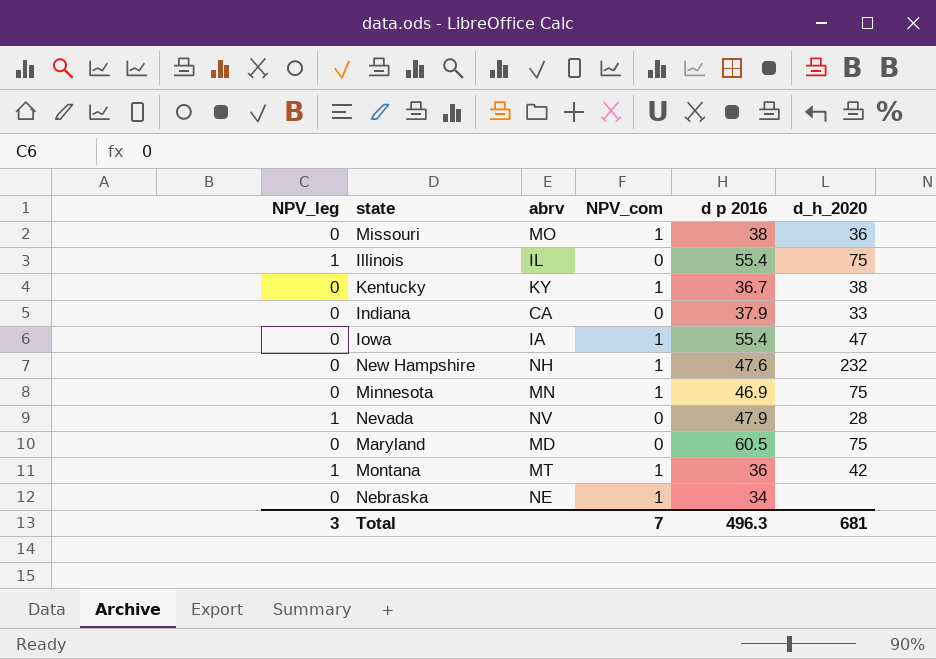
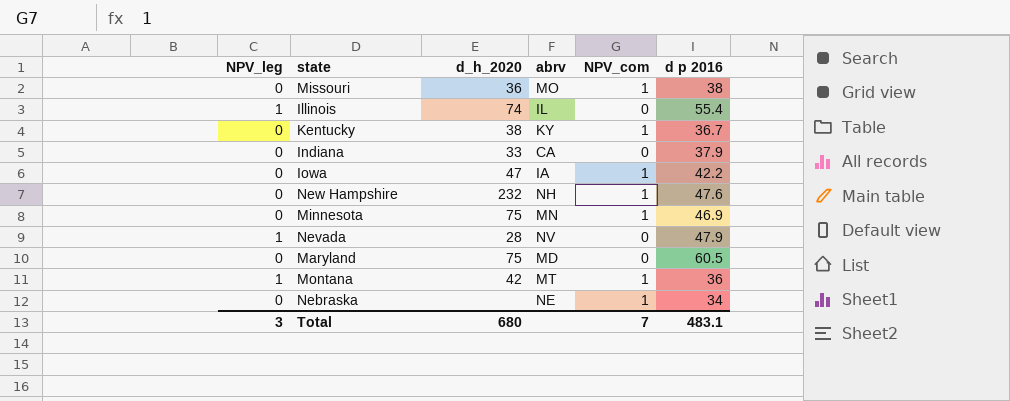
column d_h_2020 | position: 6 -> 3
Illinois | d_h_2020: 75 -> 74
Iowa | d p 2016: 55.4 -> 42.2
Total | d_h_2020: 681 -> 680
Total | d p 2016: 496.3 -> 483.1

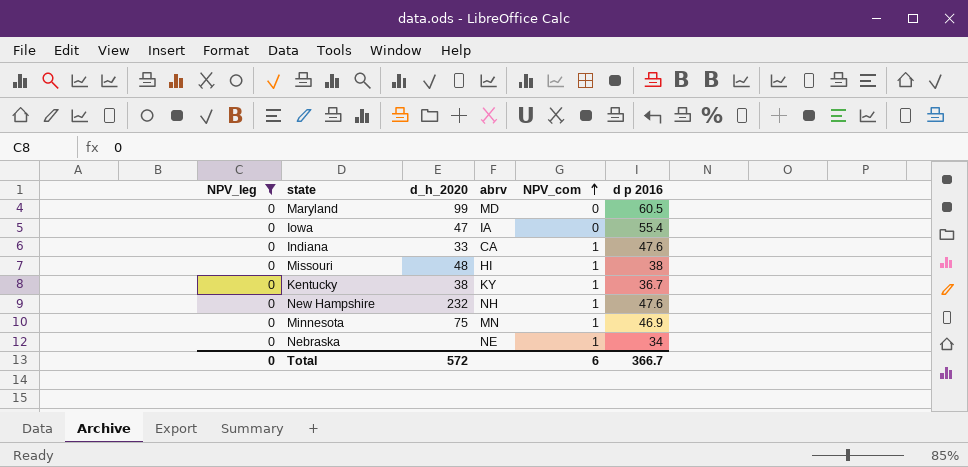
filter: none -> NPV_leg = 0
row order: none -> NPV_com ascending
Maryland | d_h_2020: 75 -> 99
Iowa | NPV_com: 1 -> 0
Iowa | d p 2016: 42.2 -> 55.4
Indiana | NPV_com: 0 -> 1
Indiana | d p 2016: 37.9 -> 47.6
Missouri | d_h_2020: 36 -> 48
Missouri | abrv: MO -> HI
Total | NPV_leg: 3 -> 0
Total | d_h_2020: 680 -> 572
Total | NPV_com: 7 -> 6
Total | d p 2016: 483.1 -> 366.7

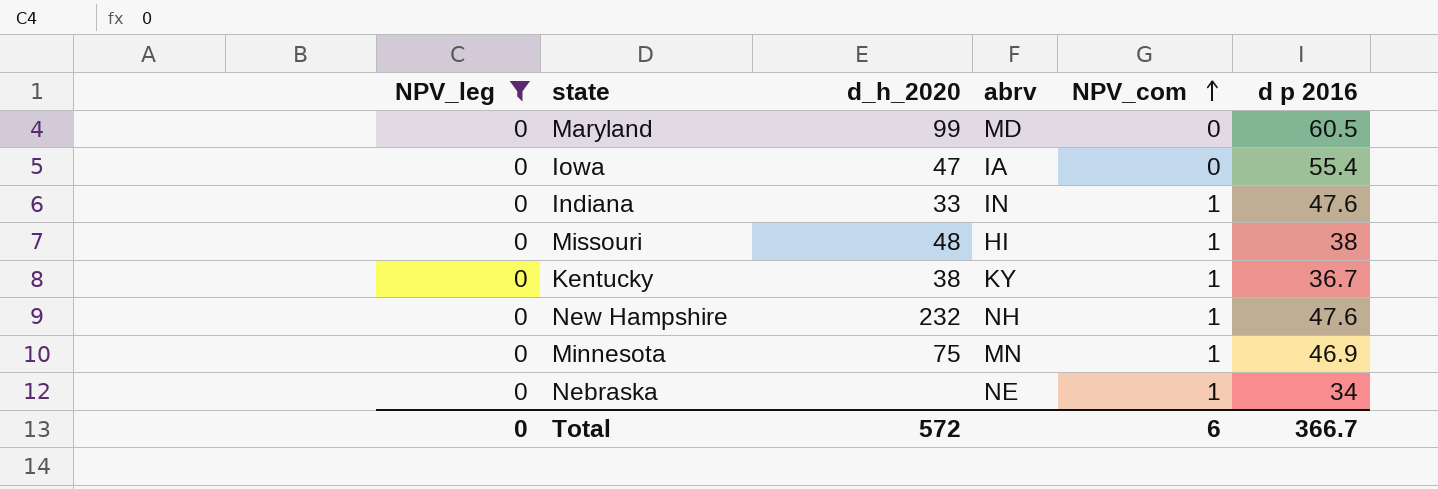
Indiana | abrv: CA -> IN

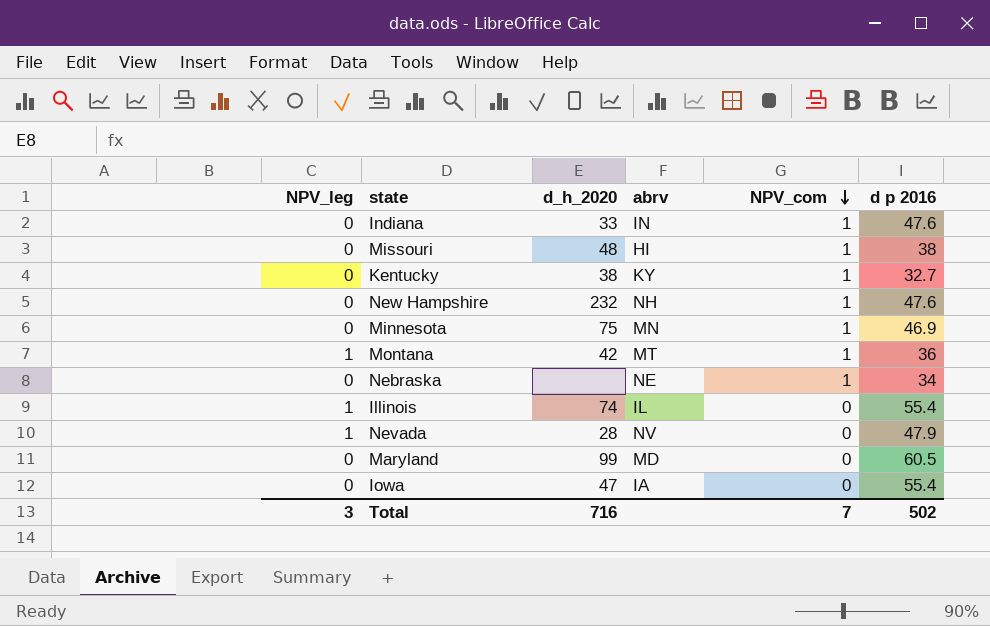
filter: NPV_leg = 0 -> none
row order: NPV_com ascending -> NPV_com descending
Kentucky | d p 2016: 36.7 -> 32.7
Total | NPV_leg: 0 -> 3
Total | d_h_2020: 572 -> 716
Total | NPV_com: 6 -> 7
Total | d p 2016: 366.7 -> 502

